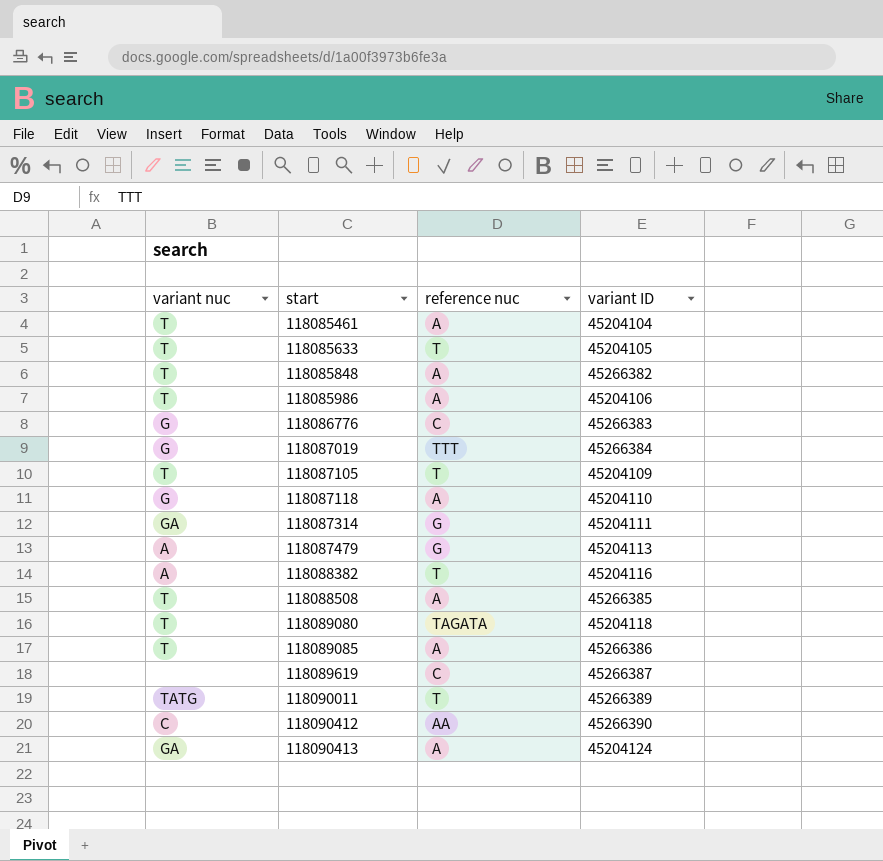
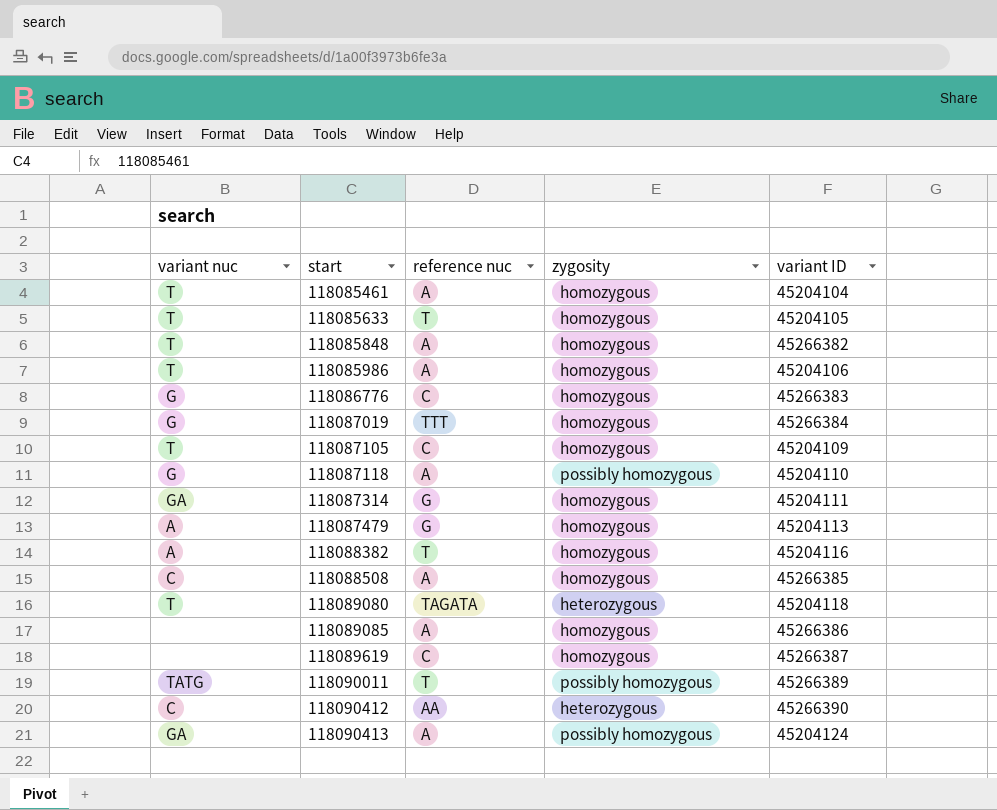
column zygosity | position: none -> 4
118087105 | reference nuc: T -> C
118088508 | variant nuc: T -> C
118089085 | variant nuc: T -> none

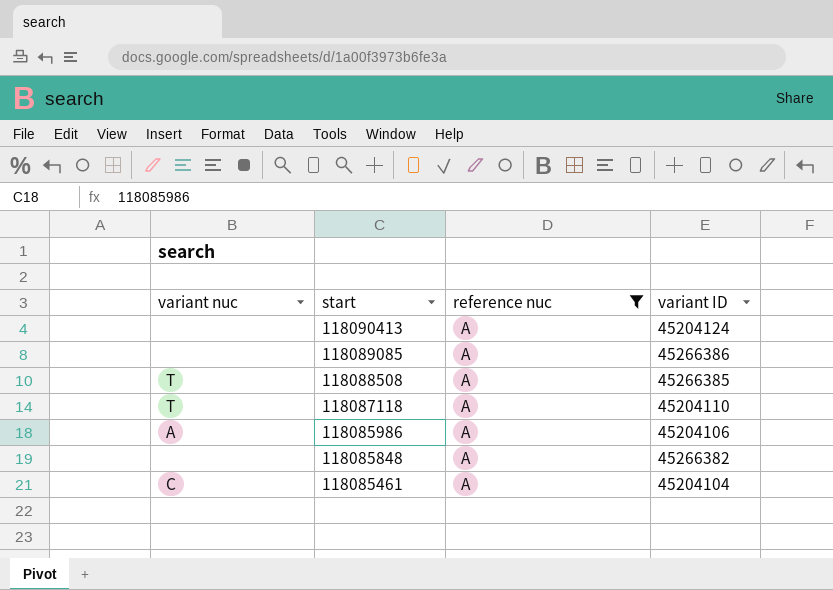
filter: none -> reference nuc = A
row order: start ascending -> start descending
column zygosity | position: 4 -> none
118090413 | variant nuc: GA -> none
118088508 | variant nuc: C -> T
118087118 | variant nuc: G -> T
118085986 | variant nuc: T -> A
118085848 | variant nuc: T -> none
118085461 | variant nuc: T -> C

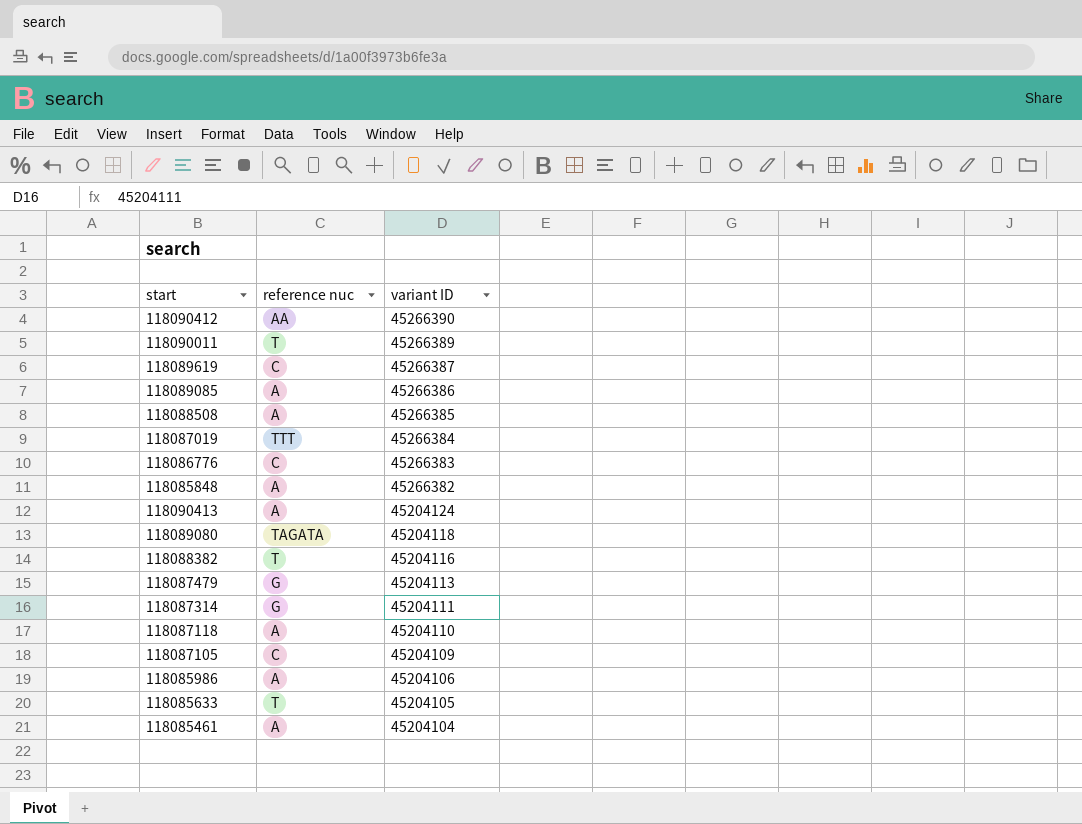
filter: reference nuc = A -> none
row order: start descending -> variant ID descending
column variant nuc | position: 1 -> none

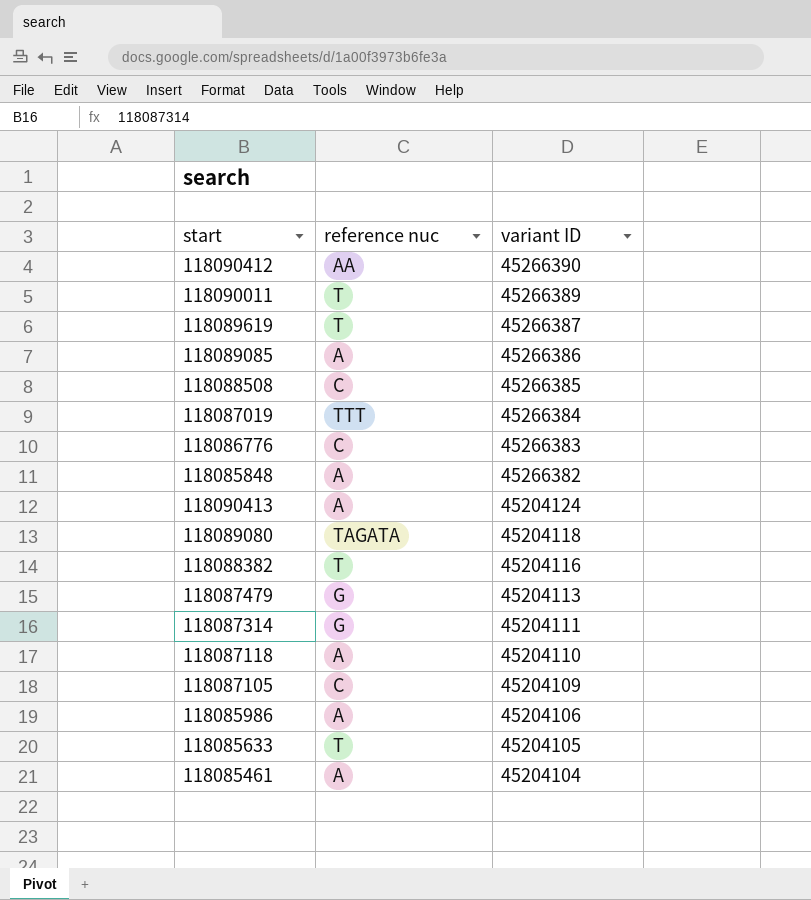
118089619 | reference nuc: C -> T
118088508 | reference nuc: A -> C

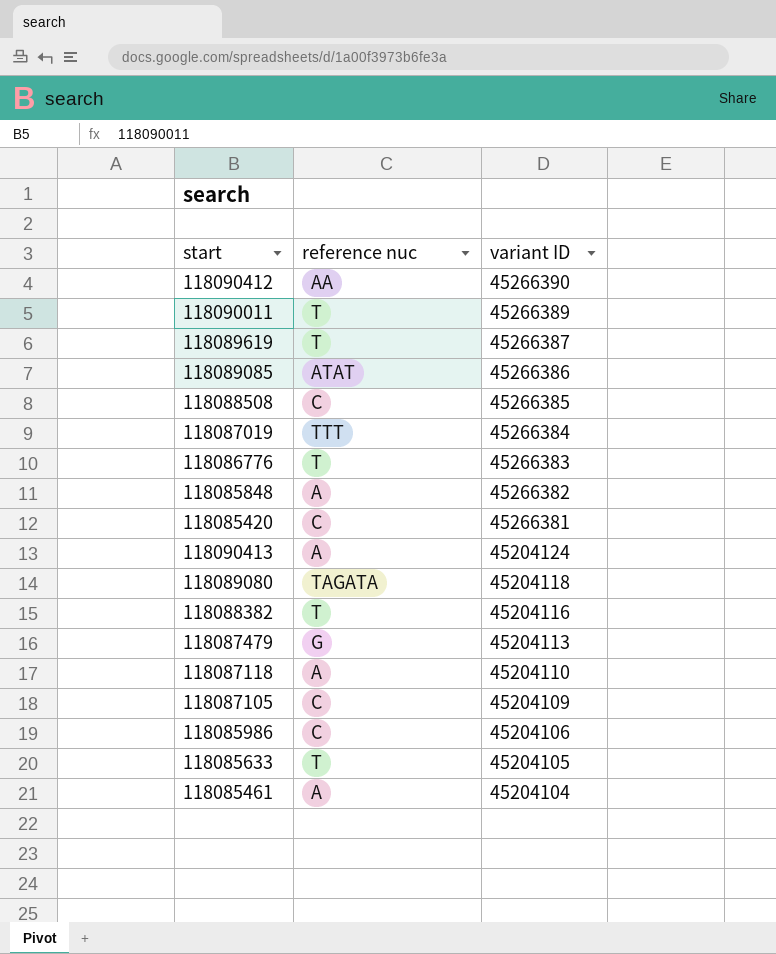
row 118087314: G | 45204111 -> none
118089085 | reference nuc: A -> ATAT
118086776 | reference nuc: C -> T
row 118085420: none -> C | 45266381
118085986 | reference nuc: A -> C

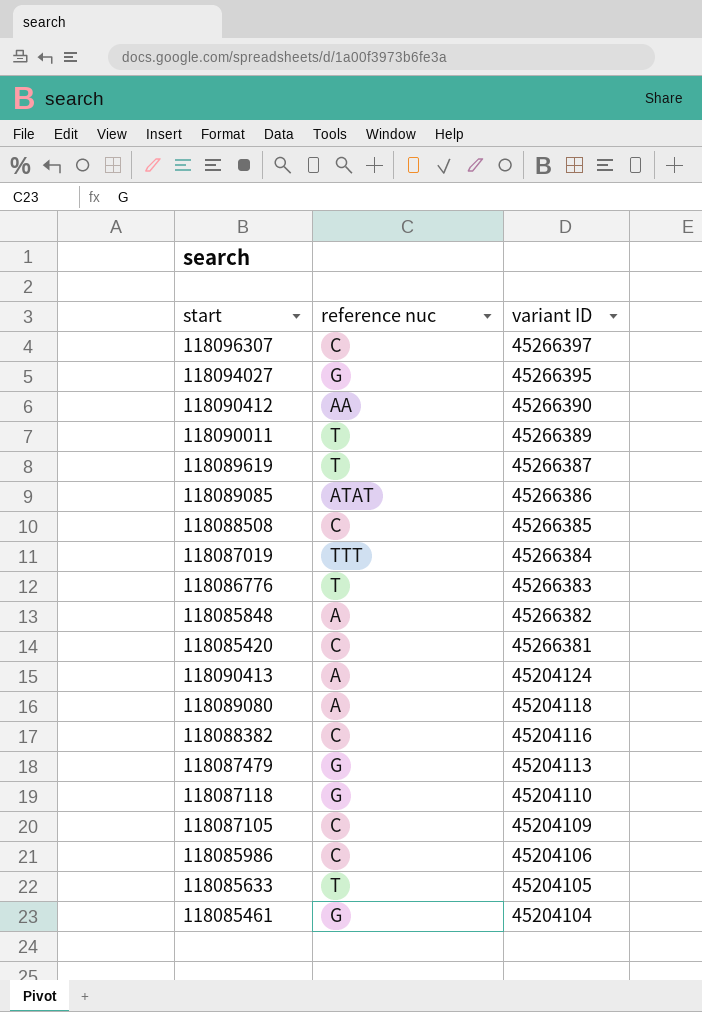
row 118096307: none -> C | 45266397
row 118094027: none -> G | 45266395
118089080 | reference nuc: TAGATA -> A
118088382 | reference nuc: T -> C
118087118 | reference nuc: A -> G
118085461 | reference nuc: A -> G

